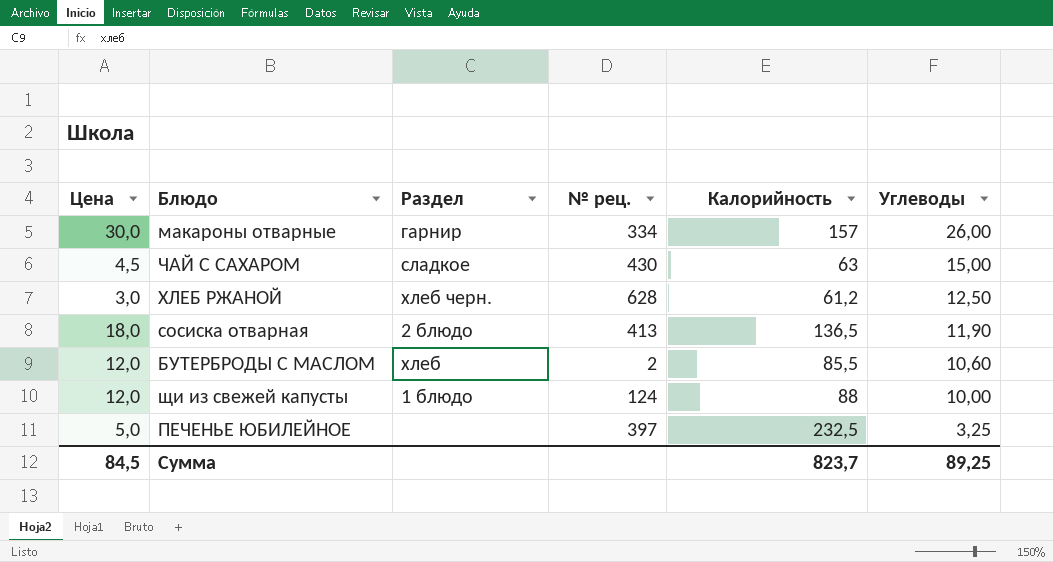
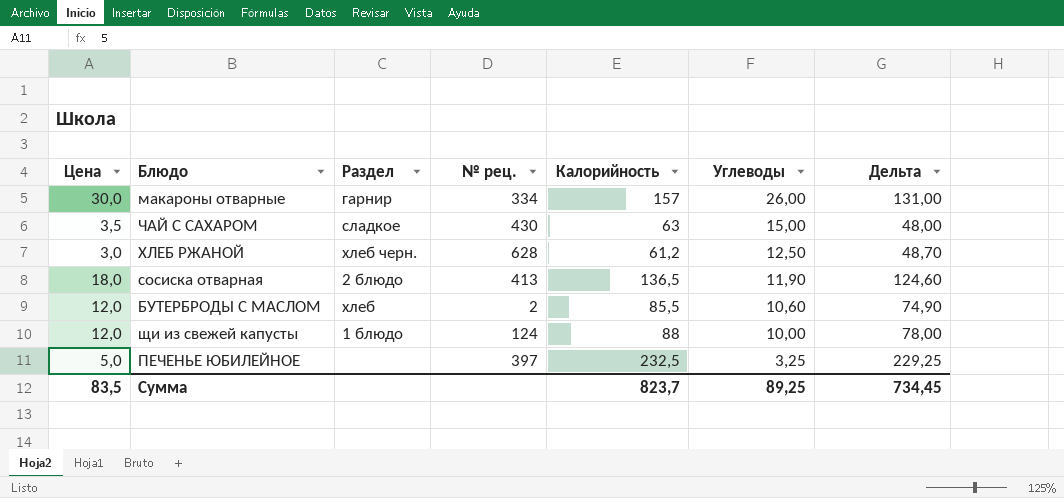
column Дельта | formula: none -> [Калорийность] - [Углеводы]
ЧАЙ С САХАРОМ | Цена: 4,5 -> 3,5
Сумма | Цена: 84,5 -> 83,5

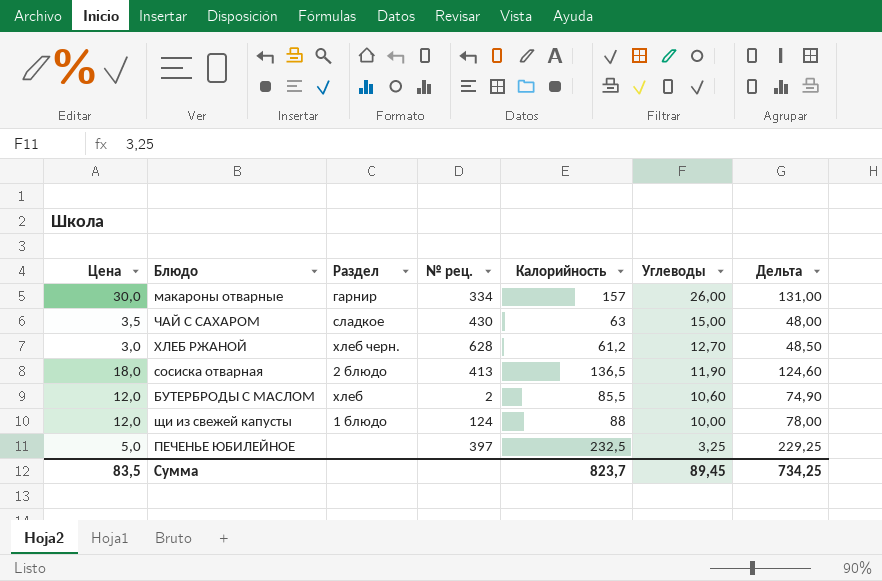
ХЛЕБ РЖАНОЙ | Углеводы: 12,50 -> 12,70
ХЛЕБ РЖАНОЙ | Дельта: 48,70 -> 48,50
Сумма | Углеводы: 89,25 -> 89,45
Сумма | Дельта: 734,45 -> 734,25

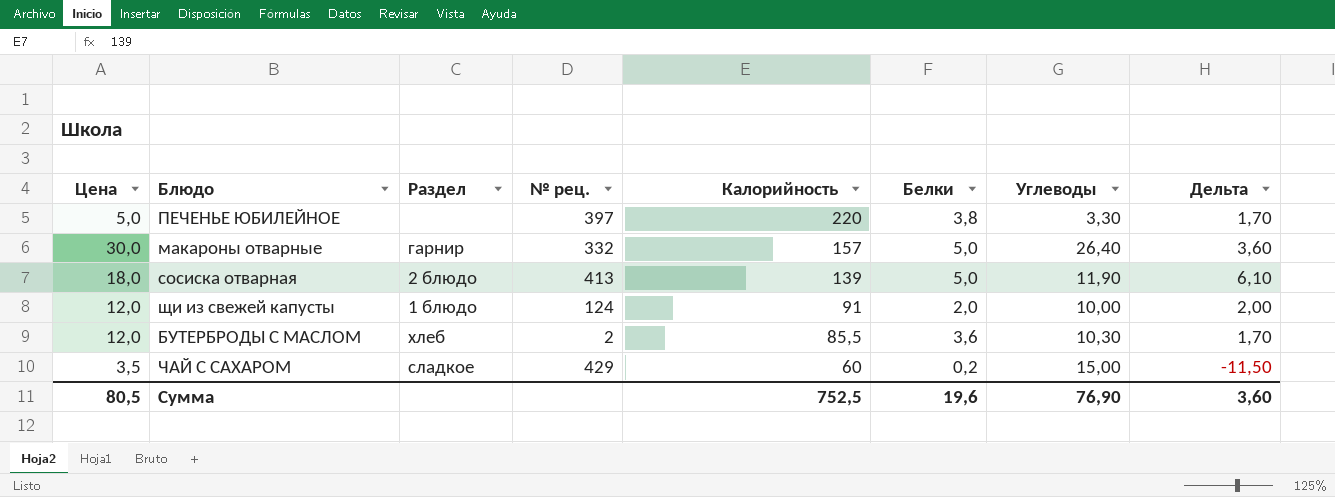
row order: Углеводы descending -> Калорийность descending
column Белки | position: none -> 6
column Дельта | formula: [Калорийность] - [Углеводы] -> [Цена] - [Углеводы]
row ХЛЕБ РЖАНОЙ: 3,0 | хлеб черн. | 628 | 61,2 | 12,70 | 48,50 -> none
ПЕЧЕНЬЕ ЮБИЛЕЙНОЕ | Калорийность: 232,5 -> 220
ПЕЧЕНЬЕ ЮБИЛЕЙНОЕ | Углеводы: 3,25 -> 3,30
макароны отварные | № рец.: 334 -> 332
макароны отварные | Углеводы: 26,00 -> 26,40
сосиска отварная | Калорийность: 136,5 -> 139
щи из свежей капусты | Калорийность: 88 -> 91
БУТЕРБРОДЫ С МАСЛОМ | Углеводы: 10,60 -> 10,30
ЧАЙ С САХАРОМ | № рец.: 430 -> 429
ЧАЙ С САХАРОМ | Калорийность: 63 -> 60
Сумма | Цена: 83,5 -> 80,5
Сумма | Калорийность: 823,7 -> 752,5
Сумма | Углеводы: 89,45 -> 76,90
Сумма | Дельта: 734,25 -> 3,60

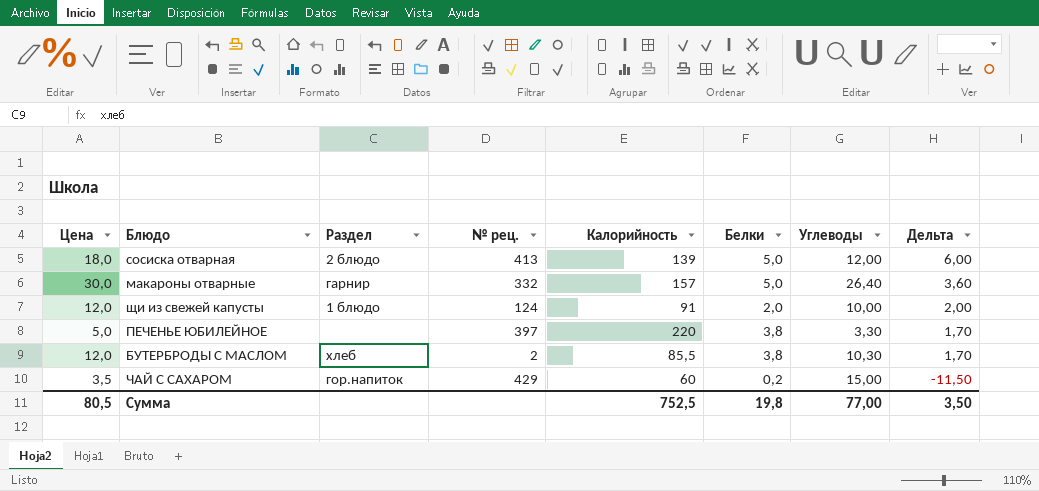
row order: Калорийность descending -> Дельта descending
сосиска отварная | Углеводы: 11,90 -> 12,00
сосиска отварная | Дельта: 6,10 -> 6,00
БУТЕРБРОДЫ С МАСЛОМ | Белки: 3,6 -> 3,8
ЧАЙ С САХАРОМ | Раздел: сладкое -> гор.напиток
Сумма | Белки: 19,6 -> 19,8
Сумма | Углеводы: 76,90 -> 77,00
Сумма | Дельта: 3,60 -> 3,50

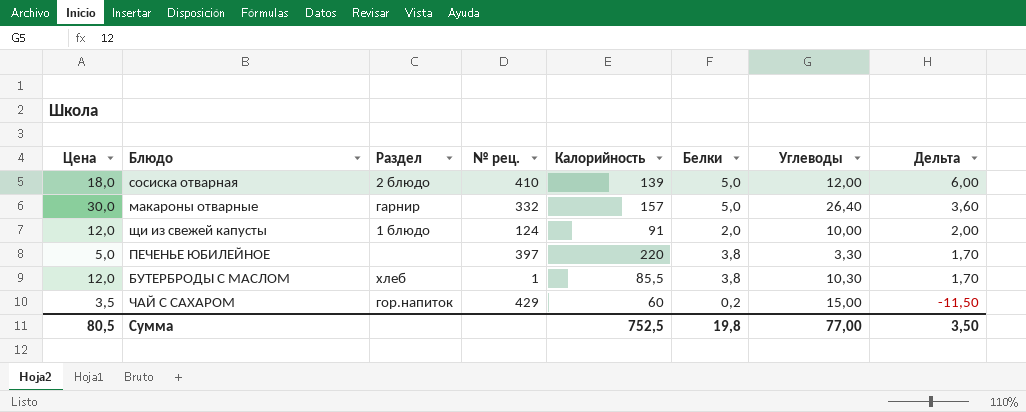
сосиска отварная | № рец.: 413 -> 410
БУТЕРБРОДЫ С МАСЛОМ | № рец.: 2 -> 1

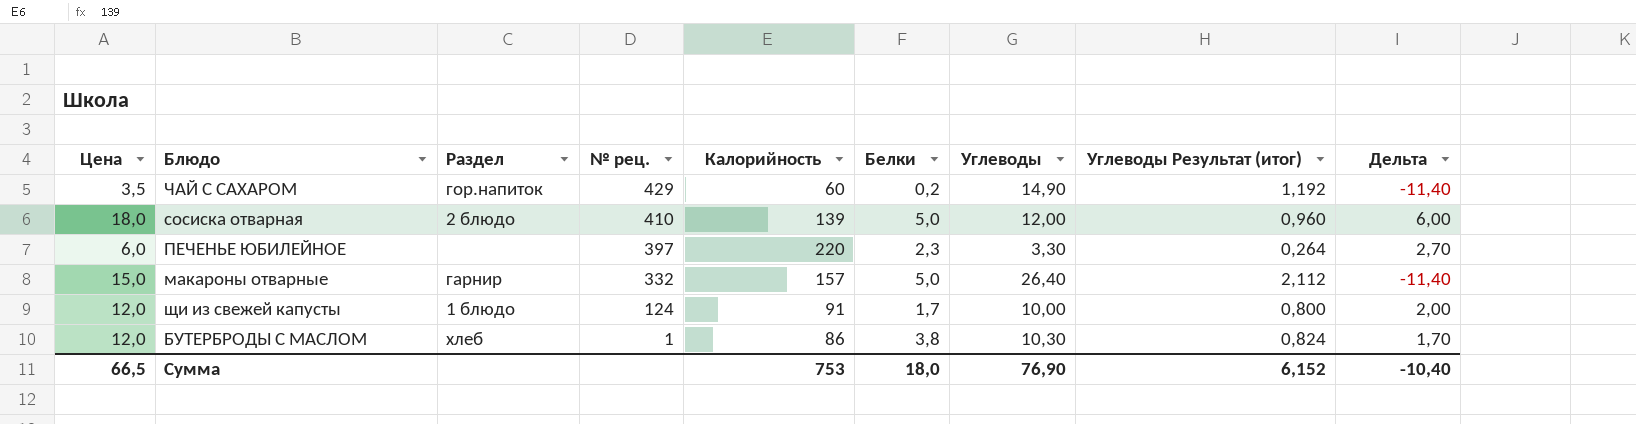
row order: Дельта descending -> № рец. descending
column Углеводы Результат (итог) | formula: none -> [Углеводы] * 0,08
ЧАЙ С САХАРОМ | Углеводы: 15,00 -> 14,90
ЧАЙ С САХАРОМ | Дельта: -11,50 -> -11,40
ПЕЧЕНЬЕ ЮБИЛЕЙНОЕ | Цена: 5,0 -> 6,0
ПЕЧЕНЬЕ ЮБИЛЕЙНОЕ | Белки: 3,8 -> 2,3
ПЕЧЕНЬЕ ЮБИЛЕЙНОЕ | Дельта: 1,70 -> 2,70
макароны отварные | Цена: 30,0 -> 15,0
макароны отварные | Дельта: 3,60 -> -11,40
щи из свежей капусты | Белки: 2,0 -> 1,7
БУТЕРБРОДЫ С МАСЛОМ | Калорийность: 85,5 -> 86
Сумма | Цена: 80,5 -> 66,5
Сумма | Калорийность: 752,5 -> 753
Сумма | Белки: 19,8 -> 18,0
Сумма | Углеводы: 77,00 -> 76,90
Сумма | Дельта: 3,50 -> -10,40

